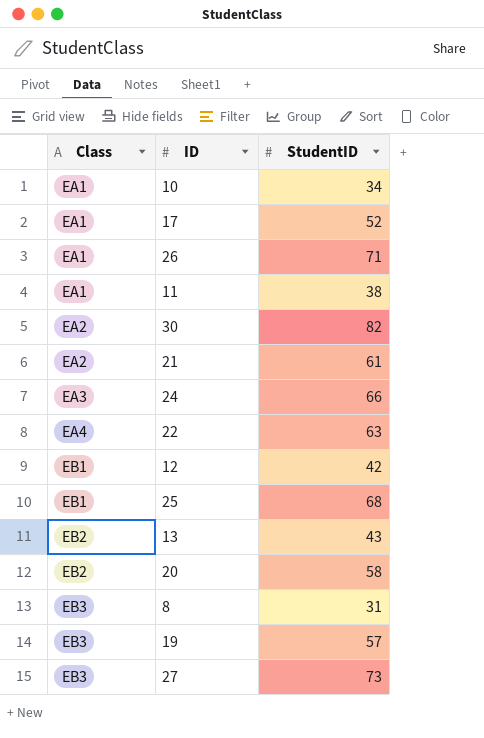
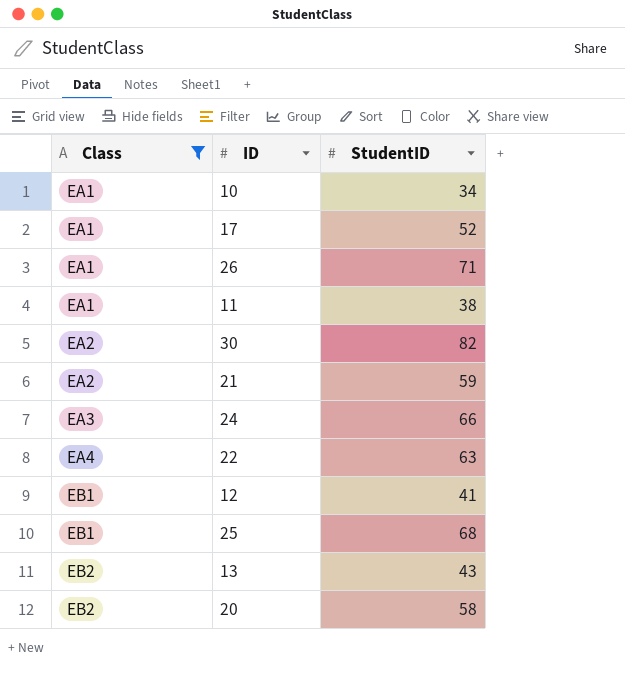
filter: none -> Class != EB3
21 | StudentID: 61 -> 59
12 | StudentID: 42 -> 41

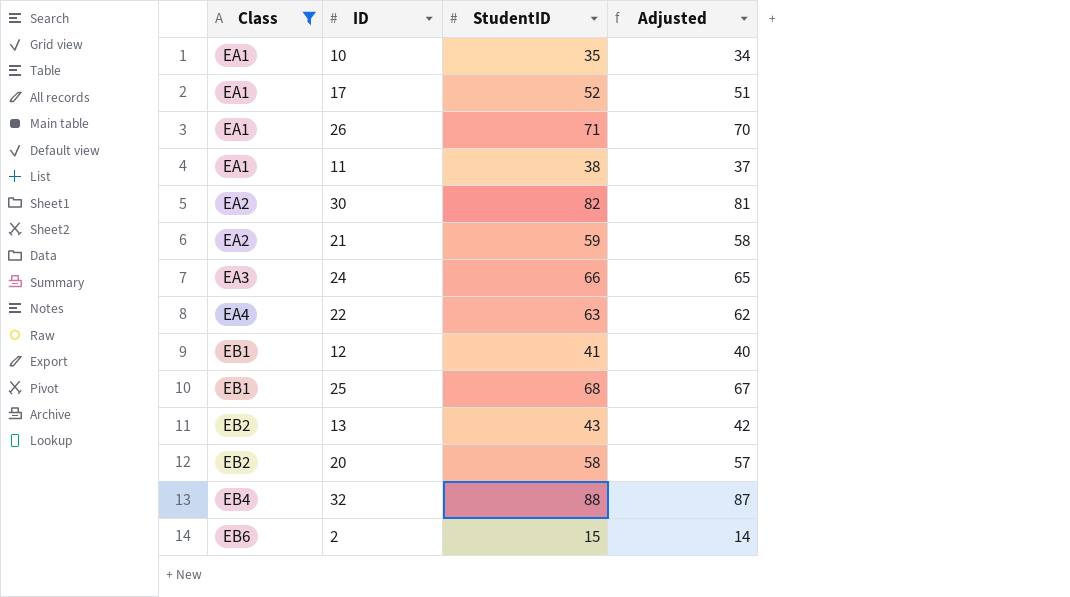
column Adjusted | formula: none -> [StudentID] - 1
10 | StudentID: 34 -> 35
row 32: none -> EB4 | 88 | 87
row 2: none -> EB6 | 15 | 14

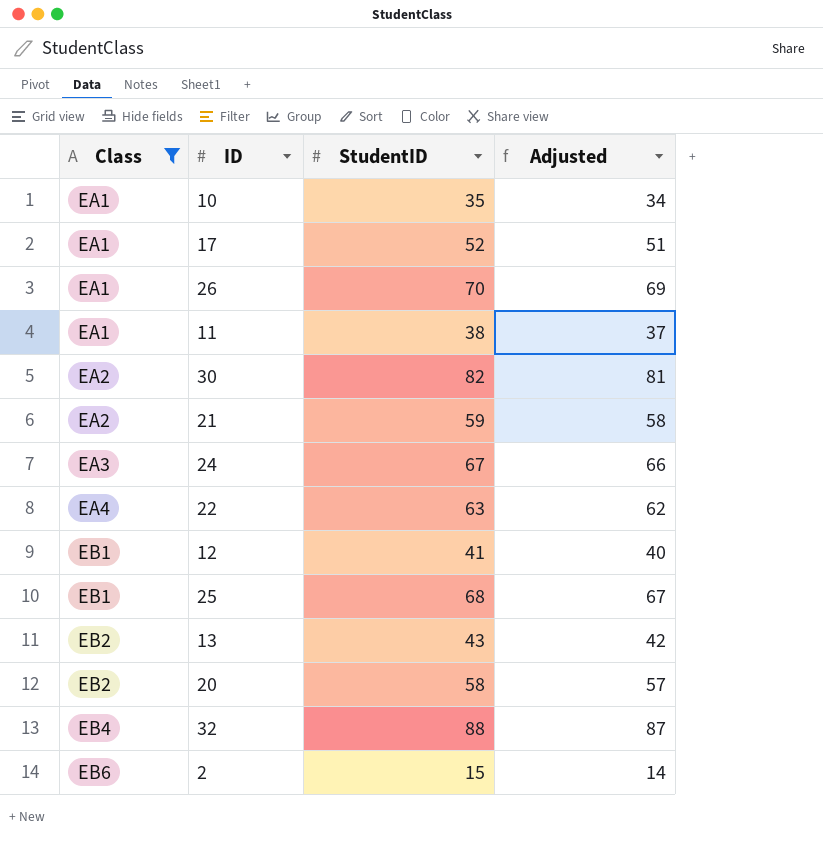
26 | StudentID: 71 -> 70
26 | Adjusted: 70 -> 69
24 | StudentID: 66 -> 67
24 | Adjusted: 65 -> 66

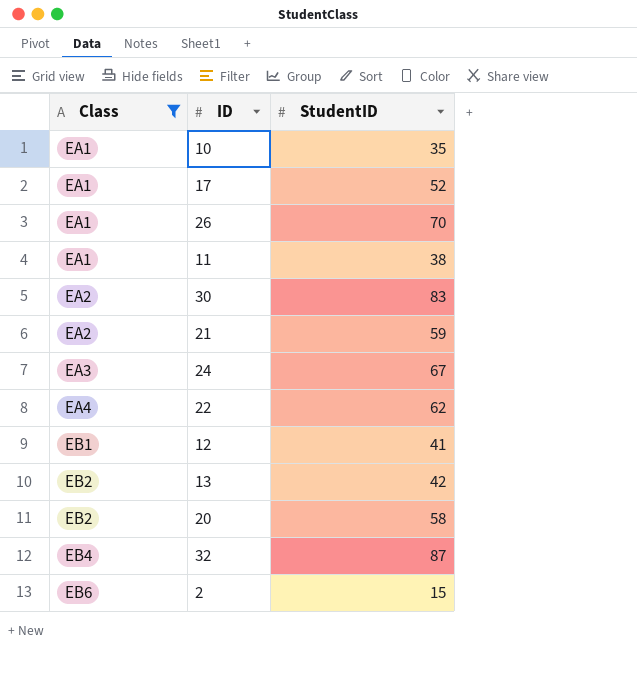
column Adjusted | formula: [StudentID] - 1 -> none
row 25: EB1 | 68 | 67 -> none
30 | StudentID: 82 -> 83
22 | StudentID: 63 -> 62
13 | StudentID: 43 -> 42
32 | StudentID: 88 -> 87

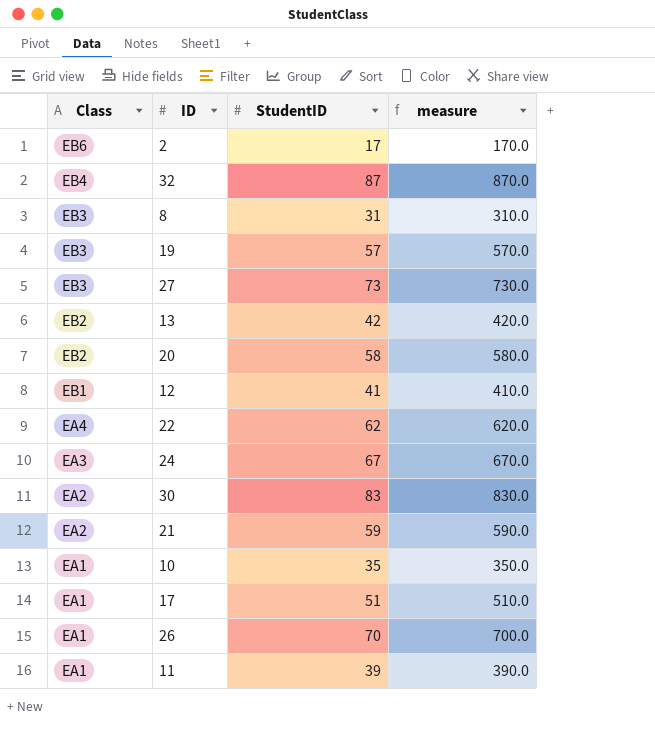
filter: Class != EB3 -> none
row order: Class ascending -> Class descending
column measure | formula: none -> [StudentID] * 10
2 | StudentID: 15 -> 17
17 | StudentID: 52 -> 51
11 | StudentID: 38 -> 39

